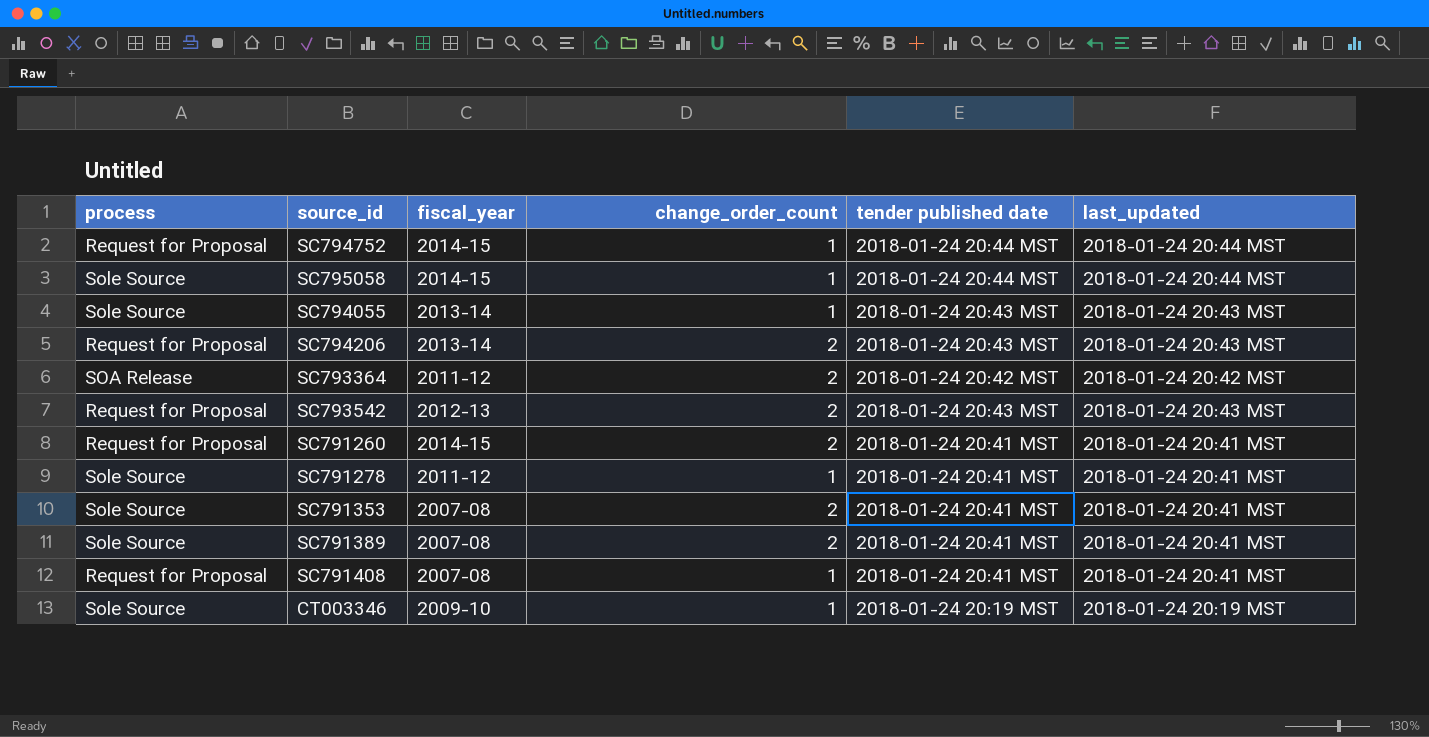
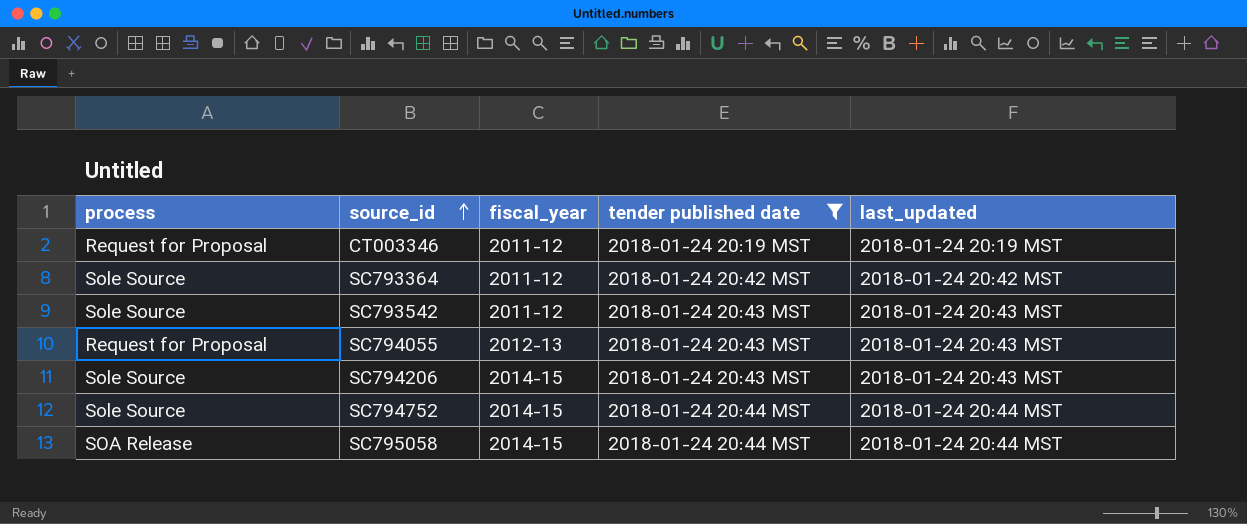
filter: none -> tender published date != 2018-01-24 20:41 MST
row order: none -> source_id ascending
column change_order_count | position: 4 -> none
CT003346 | process: Sole Source -> Request for Proposal
CT003346 | fiscal_year: 2009-10 -> 2011-12
SC793364 | process: SOA Release -> Sole Source
SC793542 | process: Request for Proposal -> Sole Source
SC793542 | fiscal_year: 2012-13 -> 2011-12
SC794055 | process: Sole Source -> Request for Proposal
SC794055 | fiscal_year: 2013-14 -> 2012-13
SC794206 | process: Request for Proposal -> Sole Source
SC794206 | fiscal_year: 2013-14 -> 2014-15
SC794752 | process: Request for Proposal -> Sole Source
SC795058 | process: Sole Source -> SOA Release

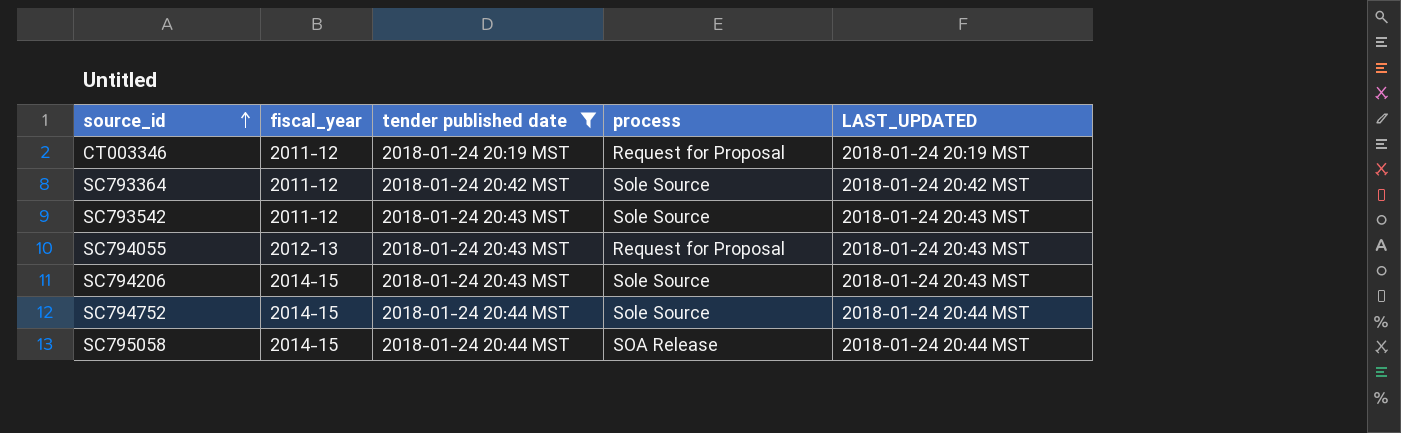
column process | position: 1 -> 4
column name: last_updated -> LAST_UPDATED

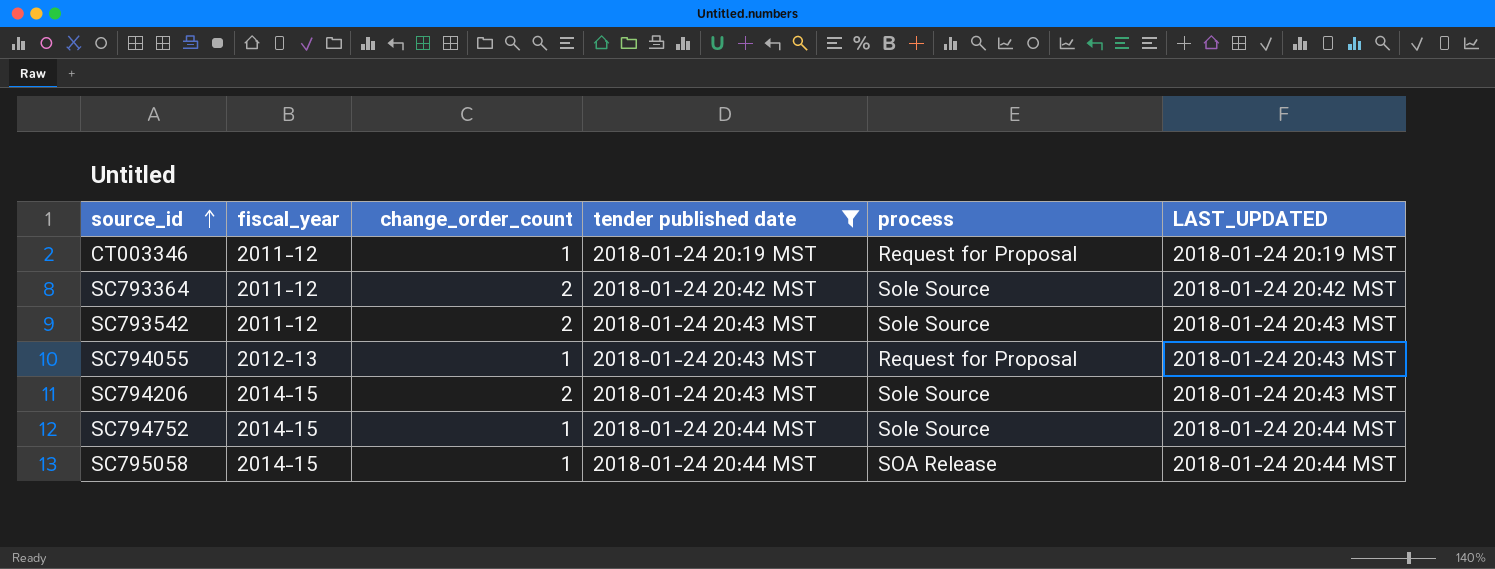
column change_order_count | position: none -> 3

